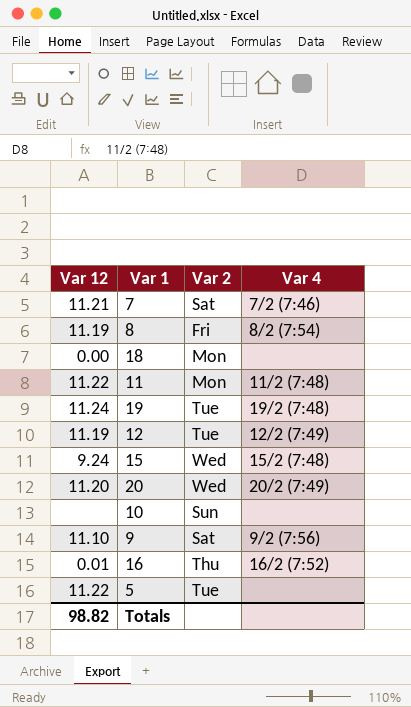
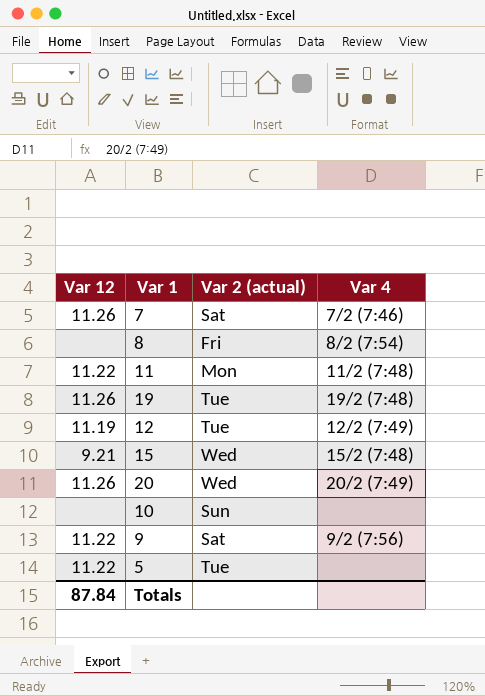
column name: Var 2 -> Var 2 (actual)
row 18: 0.00 | Mon | none -> none
row 16: 0.01 | Thu | 16/2 (7:52) -> none
7 | Var 12: 11.21 -> 11.26
8 | Var 12: 11.19 -> none
19 | Var 12: 11.24 -> 11.26
15 | Var 12: 9.24 -> 9.21
20 | Var 12: 11.20 -> 11.26
9 | Var 12: 11.10 -> 11.22
Totals | Var 12: 98.82 -> 87.84

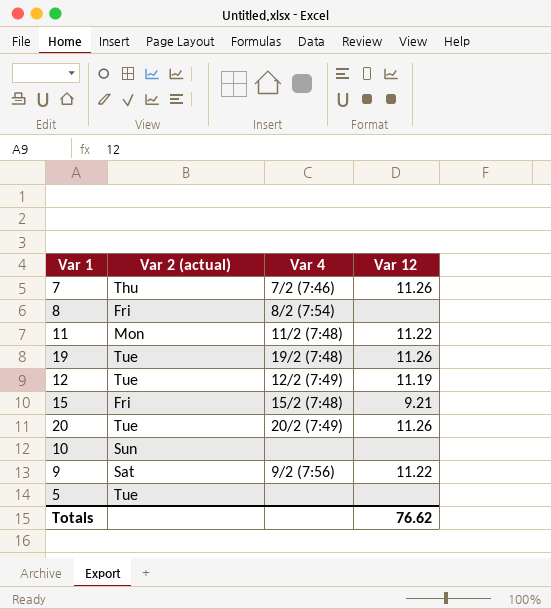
column Var 12 | position: 1 -> 4
7 | Var 2 (actual): Sat -> Thu
15 | Var 2 (actual): Wed -> Fri
20 | Var 2 (actual): Wed -> Tue
5 | Var 12: 11.22 -> none
Totals | Var 12: 87.84 -> 76.62

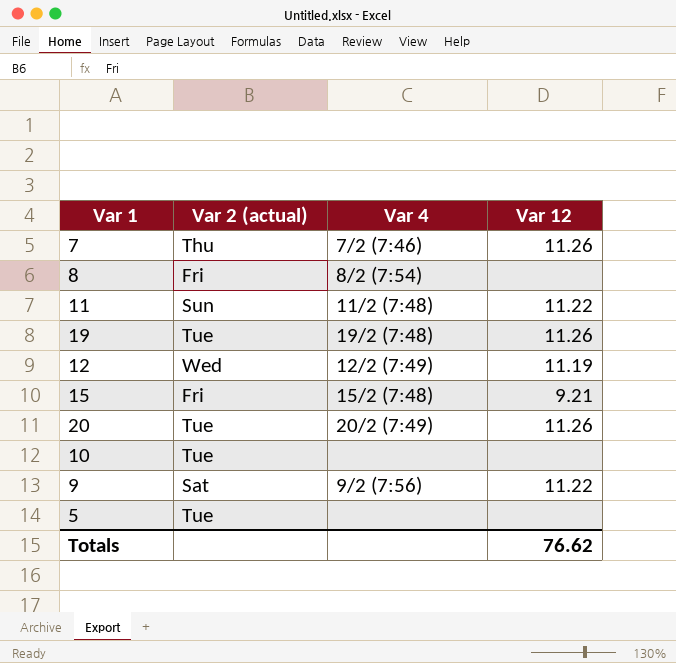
11 | Var 2 (actual): Mon -> Sun
12 | Var 2 (actual): Tue -> Wed
10 | Var 2 (actual): Sun -> Tue

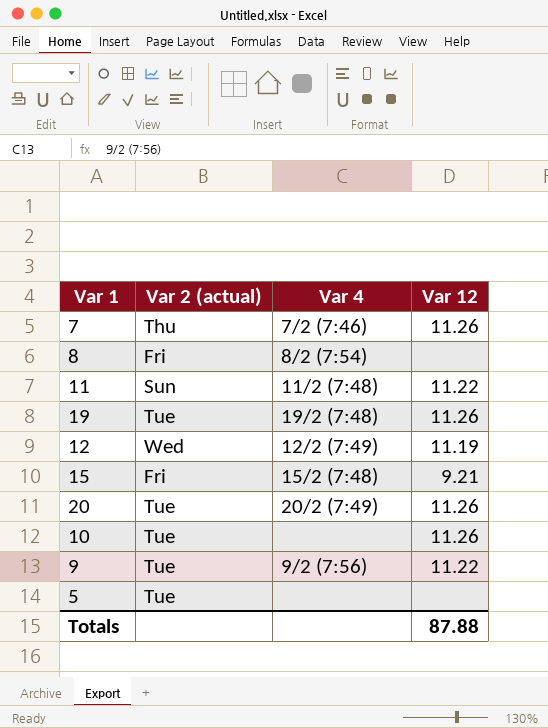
10 | Var 12: none -> 11.26
9 | Var 2 (actual): Sat -> Tue
Totals | Var 12: 76.62 -> 87.88

